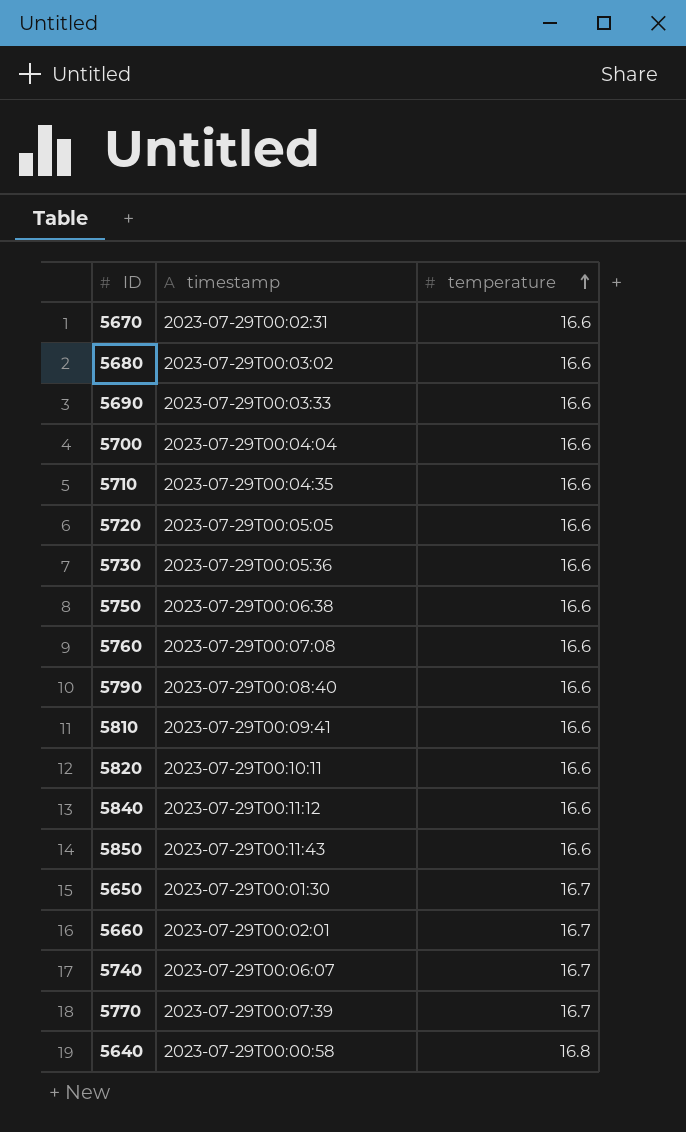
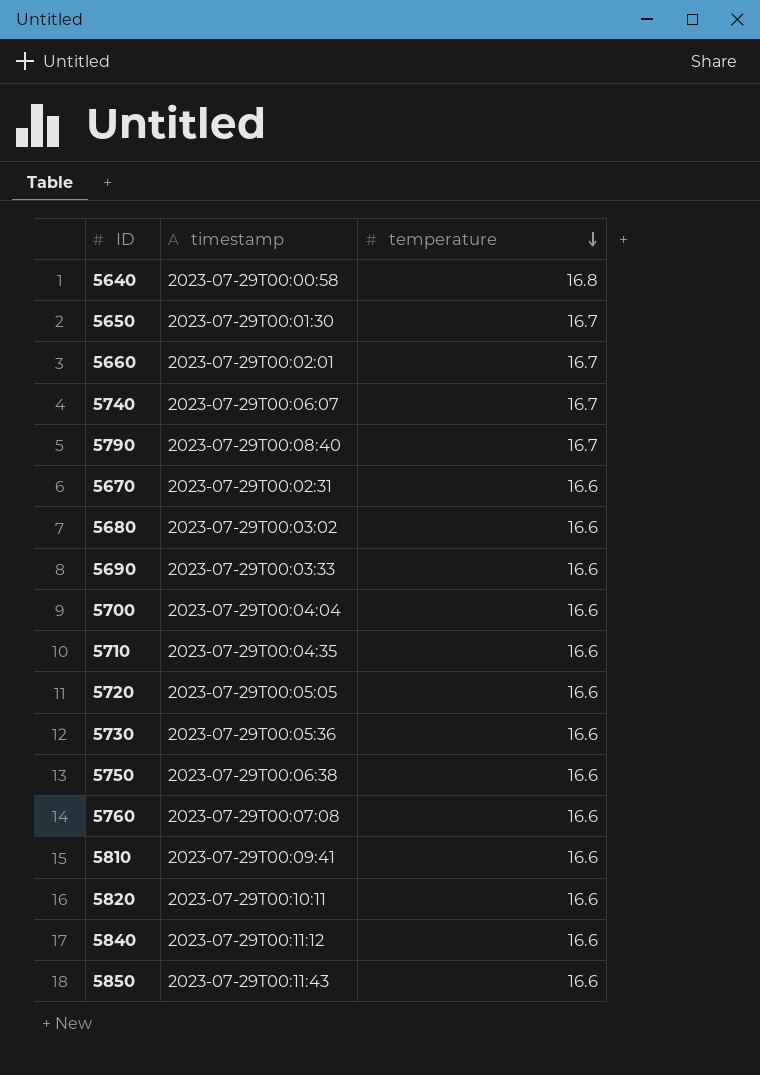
row order: temperature ascending -> temperature descending
row 5770: 2023-07-29T00:07:39 | 16.7 -> none
5790 | temperature: 16.6 -> 16.7

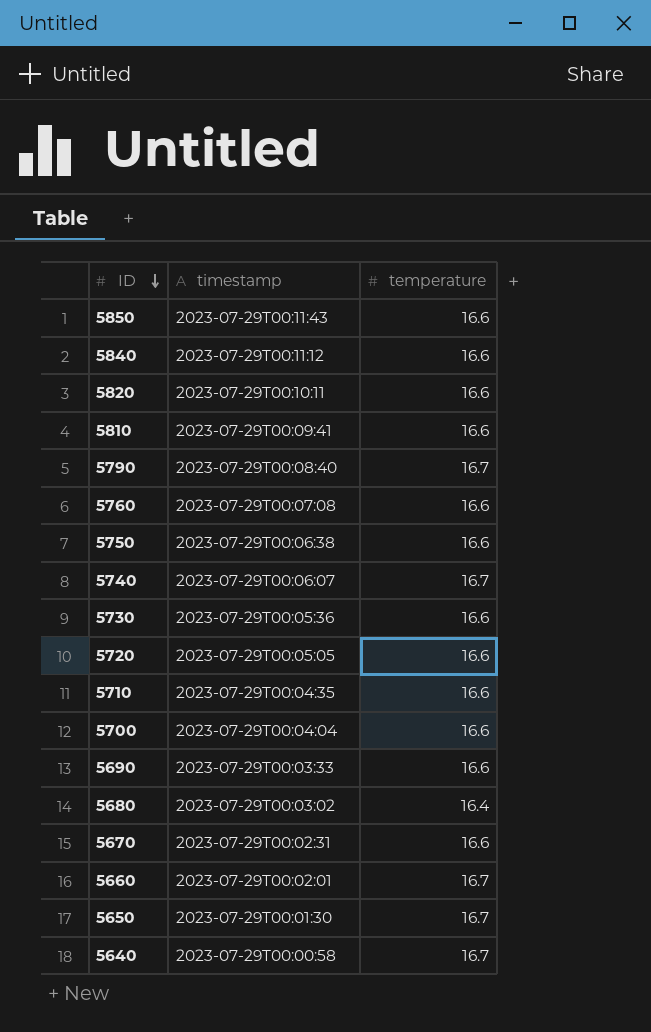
row order: temperature descending -> ID descending
5680 | temperature: 16.6 -> 16.4
5640 | temperature: 16.8 -> 16.7

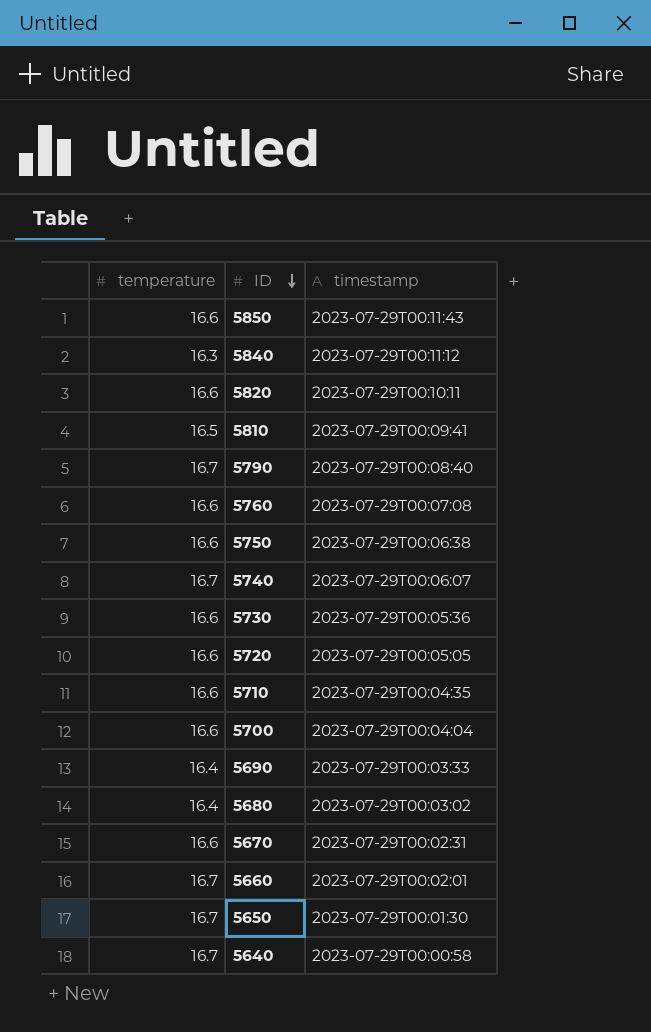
column temperature | position: 3 -> 1
5840 | temperature: 16.6 -> 16.3
5810 | temperature: 16.6 -> 16.5
5690 | temperature: 16.6 -> 16.4

